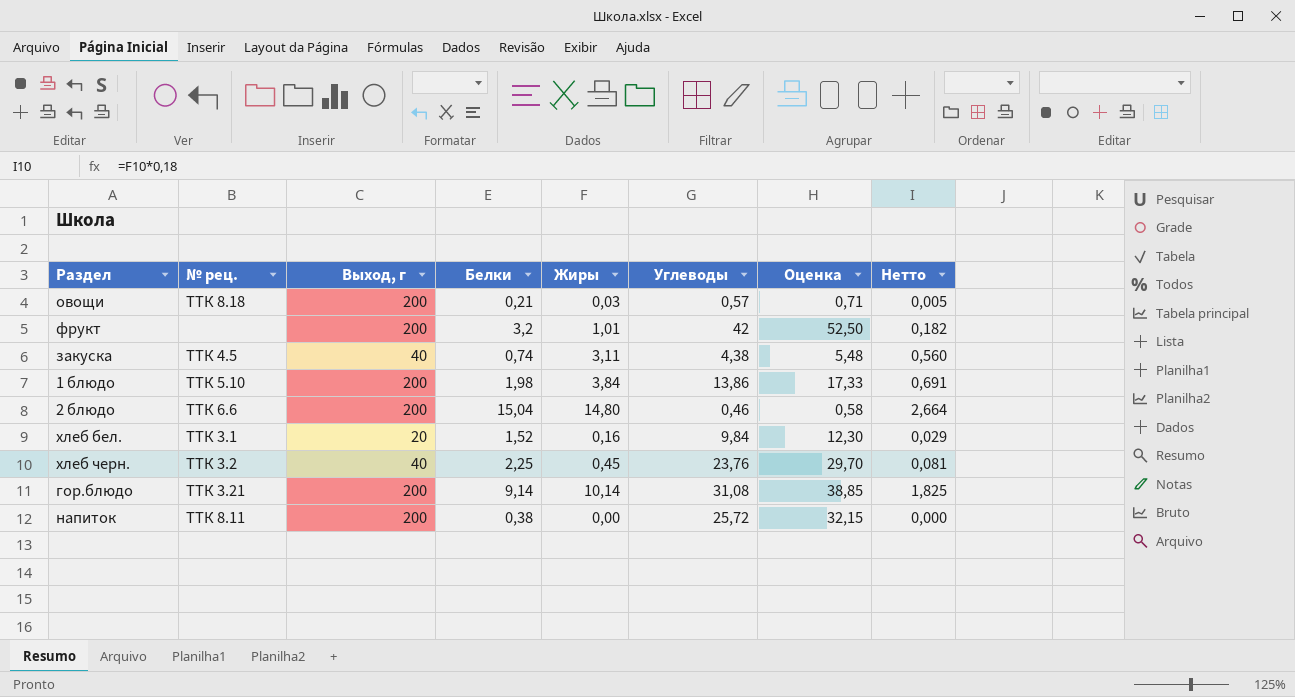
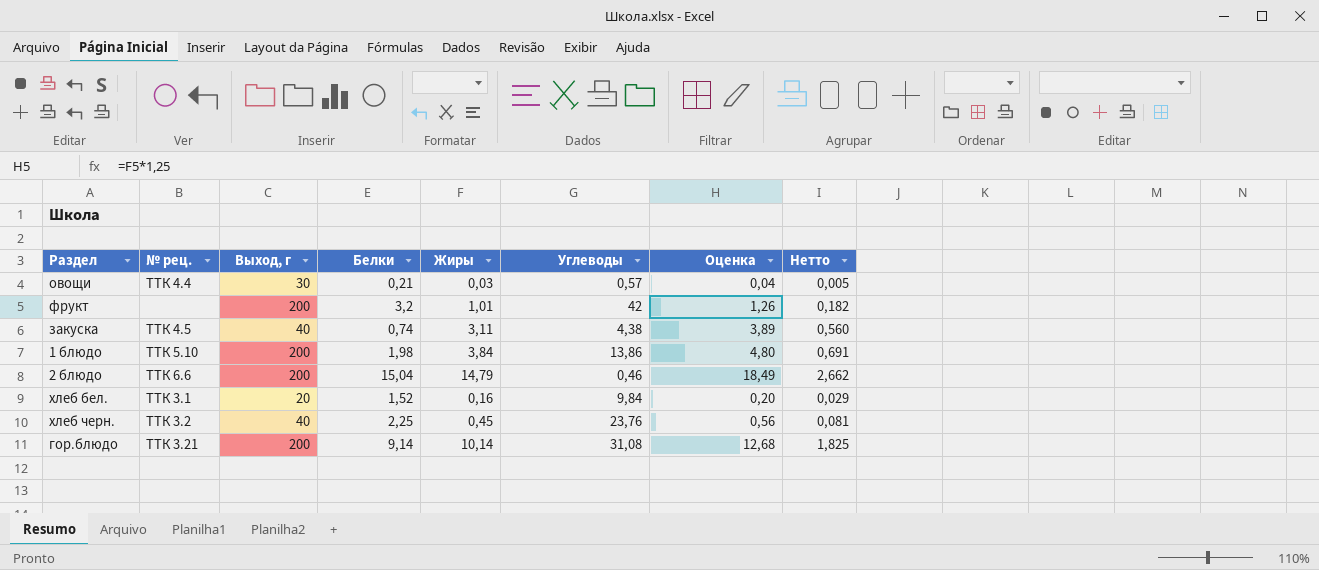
column Оценка | formula: [Углеводы] * 1,25 -> [Жиры] * 1,25
row напиток: ТТК 8.11 | 200 | 0,38 | 0,00 | 25,72 | 32,15 | 0,000 -> none
овощи | № рец.: ТТК 8.18 -> ТТК 4.4
овощи | Выход, г: 200 -> 30
2 блюдо | Жиры: 14,80 -> 14,79
2 блюдо | Нетто: 2,664 -> 2,662

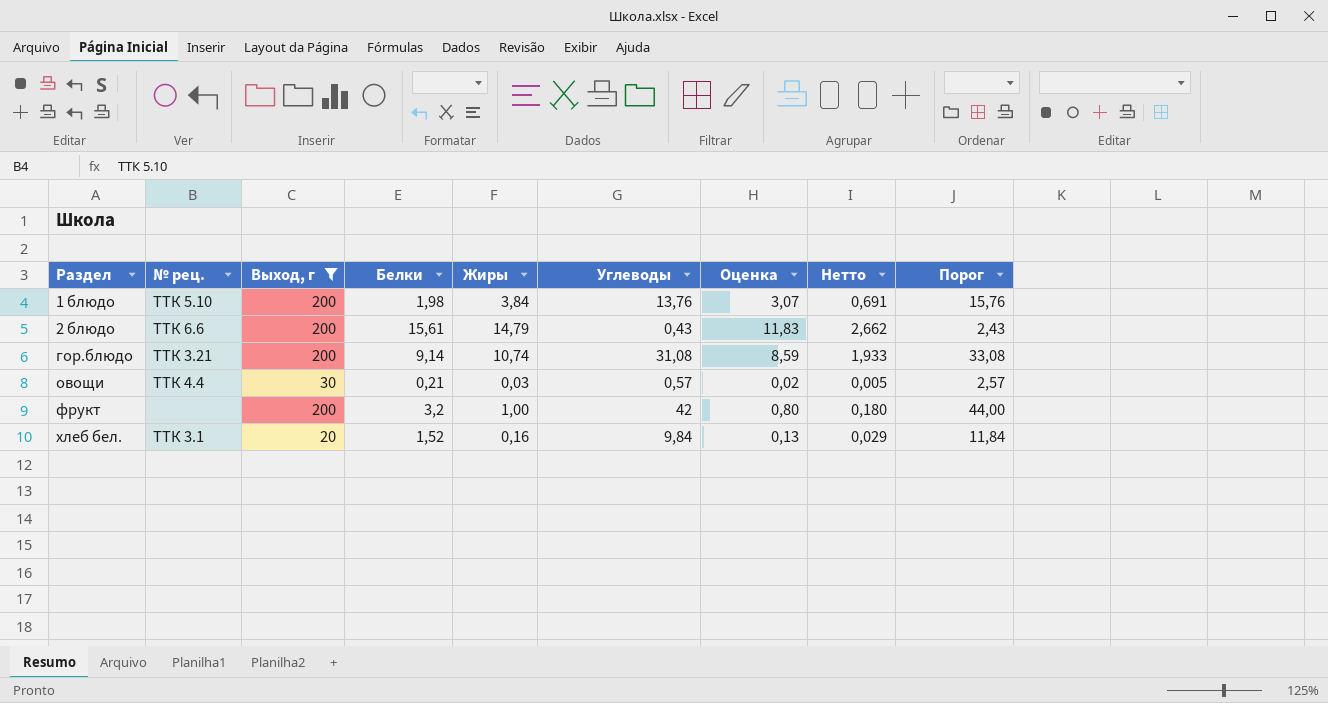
filter: none -> Выход, г != 40
row order: none -> Раздел ascending
column Оценка | formula: [Жиры] * 1,25 -> [Жиры] * 0,8
column Порог | formula: none -> [Углеводы] + 2
1 блюдо | Углеводы: 13,86 -> 13,76
2 блюдо | Белки: 15,04 -> 15,61
2 блюдо | Углеводы: 0,46 -> 0,43
гор.блюдо | Жиры: 10,14 -> 10,74
гор.блюдо | Нетто: 1,825 -> 1,933
фрукт | Жиры: 1,01 -> 1,00
фрукт | Нетто: 0,182 -> 0,180

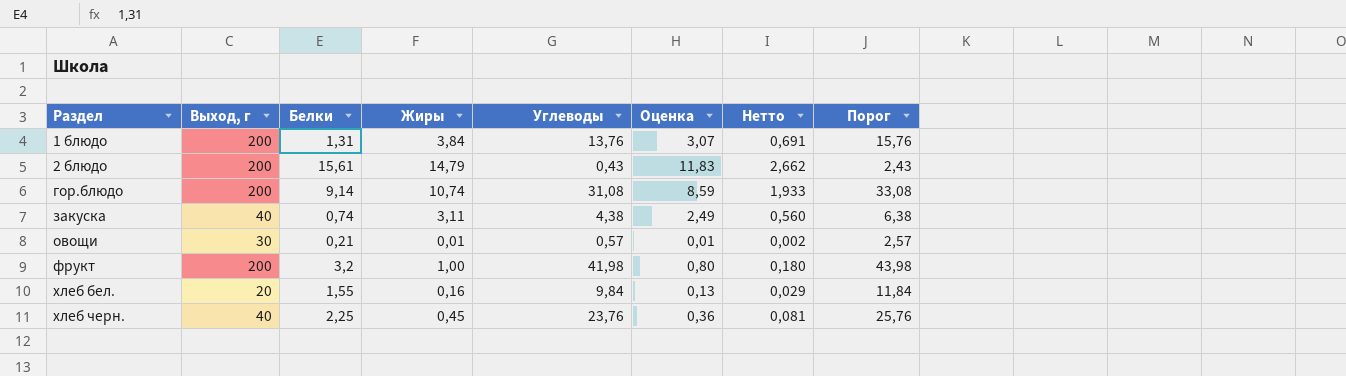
filter: Выход, г != 40 -> none
column № рец. | position: 2 -> none
1 блюдо | Белки: 1,98 -> 1,31
овощи | Жиры: 0,03 -> 0,01
овощи | Оценка: 0,02 -> 0,01
овощи | Нетто: 0,005 -> 0,002
фрукт | Углеводы: 42 -> 41,98
фрукт | Порог: 44,00 -> 43,98
хлеб бел. | Белки: 1,52 -> 1,55

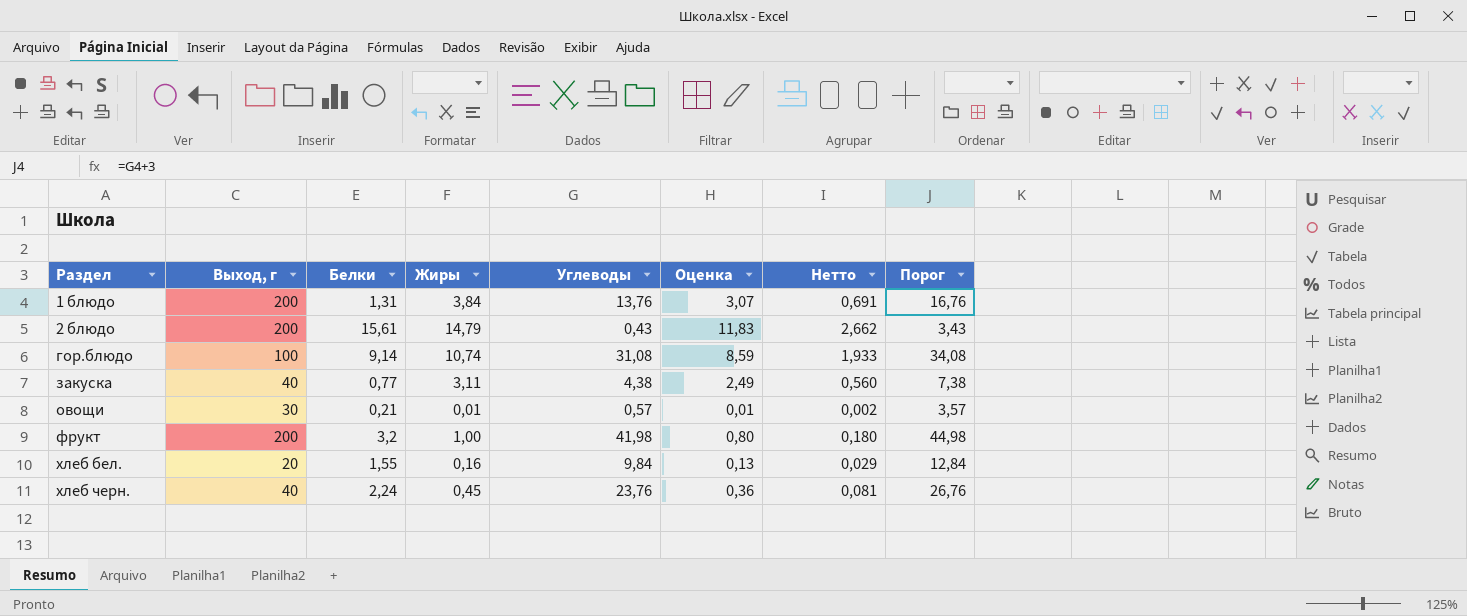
column Порог | formula: [Углеводы] + 2 -> [Углеводы] + 3
гор.блюдо | Выход, г: 200 -> 100
закуска | Белки: 0,74 -> 0,77
хлеб черн. | Белки: 2,25 -> 2,24

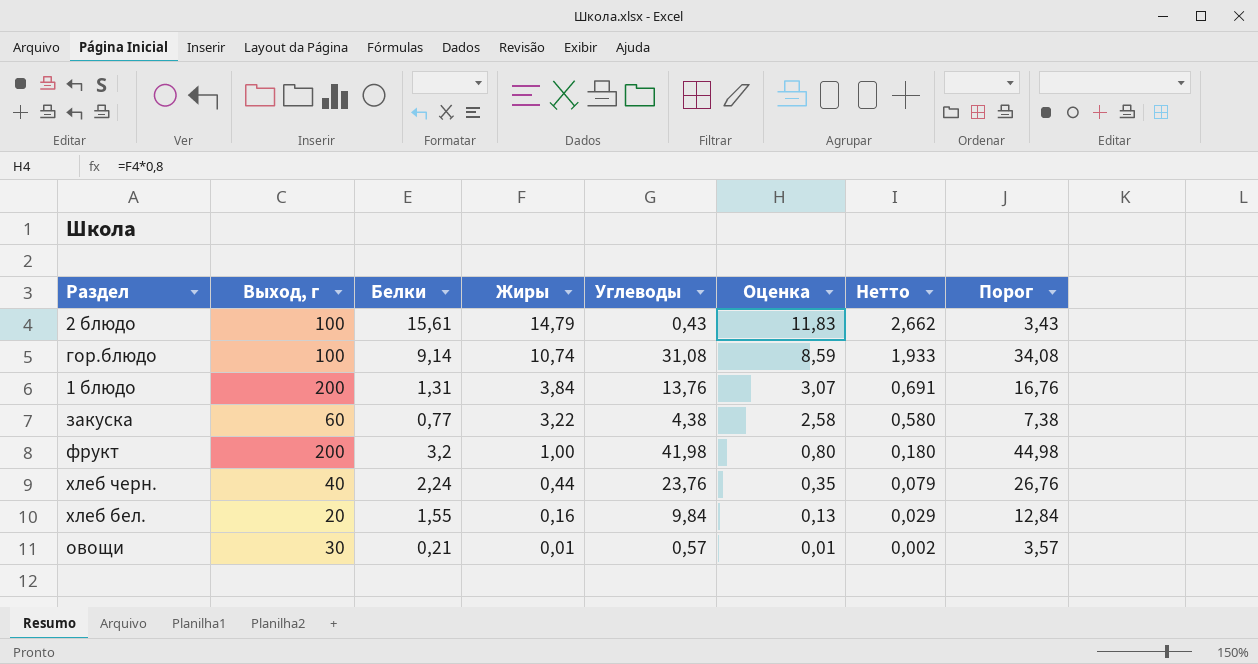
row order: Раздел ascending -> Жиры descending
2 блюдо | Выход, г: 200 -> 100
закуска | Выход, г: 40 -> 60
закуска | Жиры: 3,11 -> 3,22
закуска | Оценка: 2,49 -> 2,58
закуска | Нетто: 0,560 -> 0,580
хлеб черн. | Жиры: 0,45 -> 0,44
хлеб черн. | Оценка: 0,36 -> 0,35
хлеб черн. | Нетто: 0,081 -> 0,079

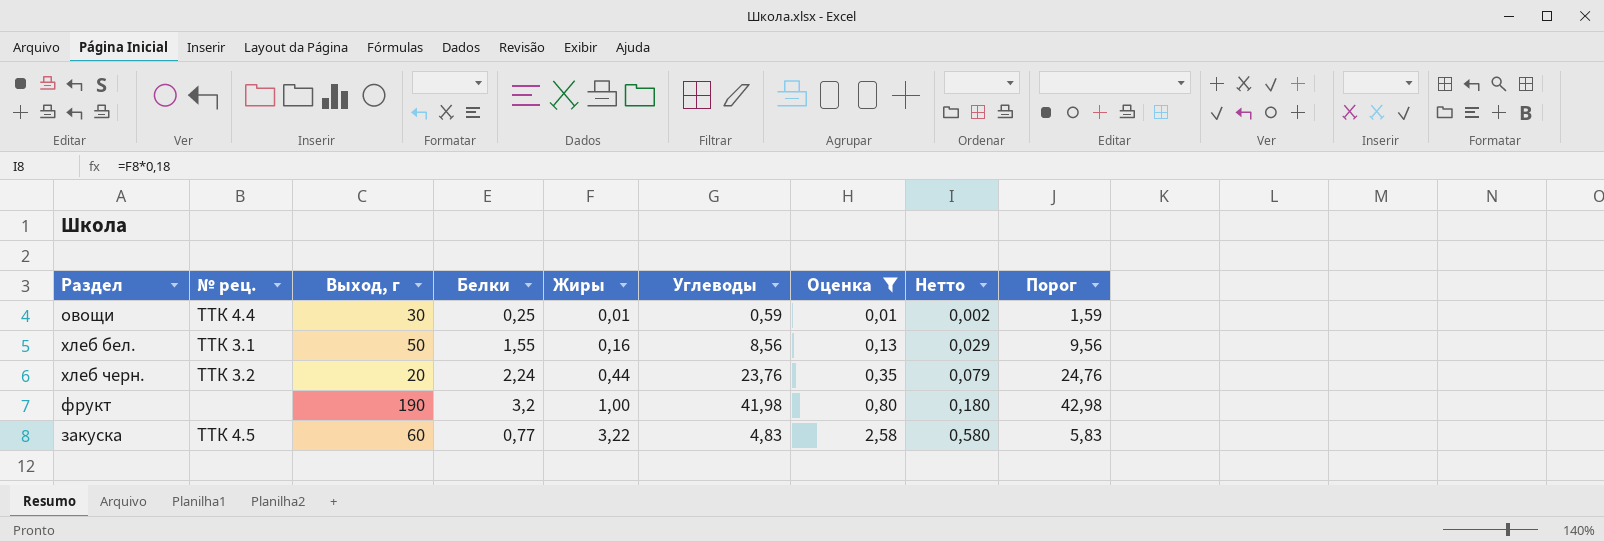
filter: none -> Оценка <= 2,58
row order: Жиры descending -> Жиры ascending
column № рец. | position: none -> 2
column Порог | formula: [Углеводы] + 3 -> [Углеводы] + 1
овощи | Белки: 0,21 -> 0,25
овощи | Углеводы: 0,57 -> 0,59
хлеб бел. | Выход, г: 20 -> 50
хлеб бел. | Углеводы: 9,84 -> 8,56
хлеб черн. | Выход, г: 40 -> 20
фрукт | Выход, г: 200 -> 190
закуска | Углеводы: 4,38 -> 4,83

